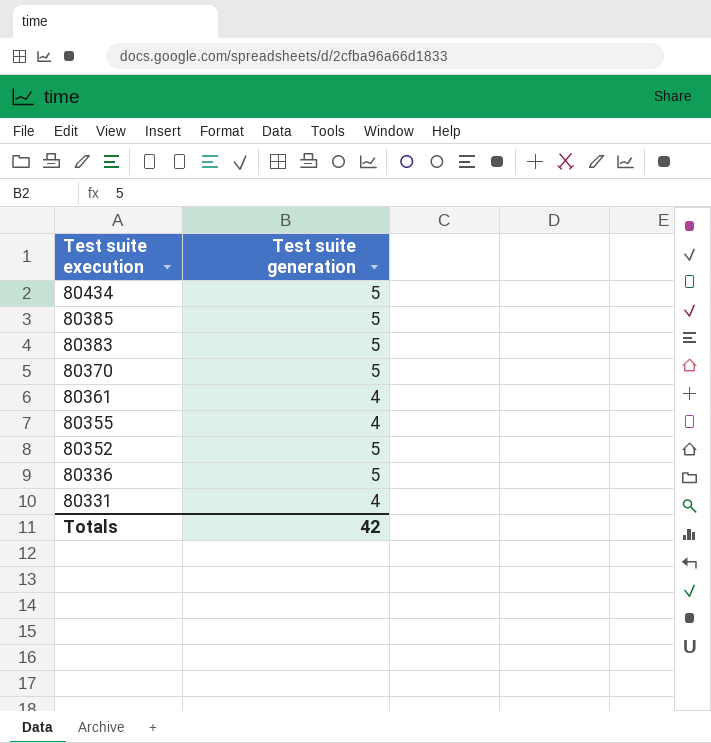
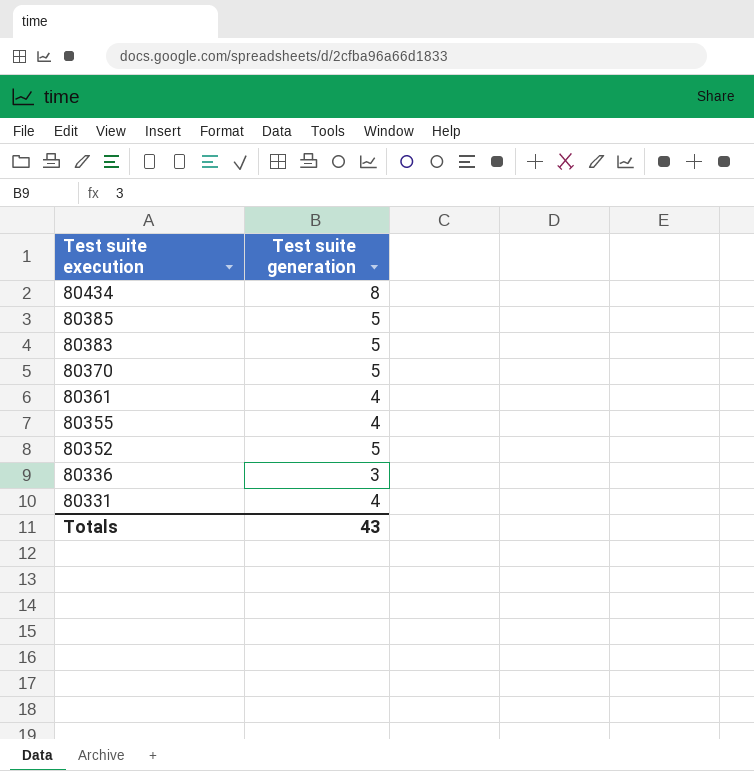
80434 | Test suite generation: 5 -> 8
80336 | Test suite generation: 5 -> 3
Totals | Test suite generation: 42 -> 43

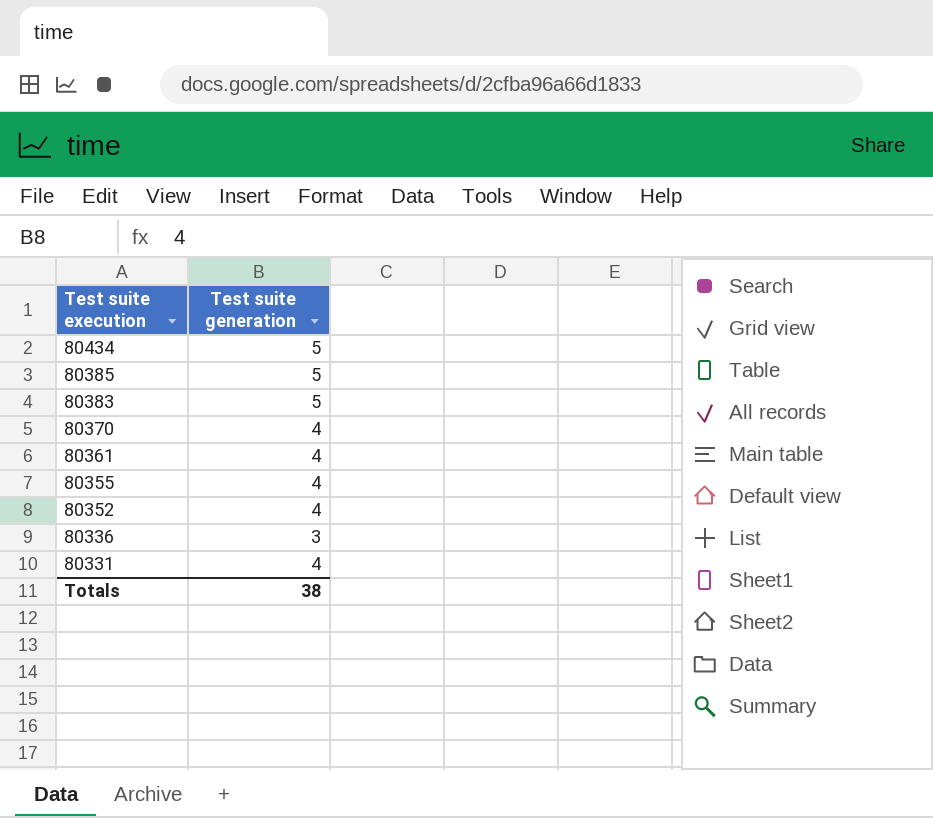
80434 | Test suite generation: 8 -> 5
80370 | Test suite generation: 5 -> 4
80352 | Test suite generation: 5 -> 4
Totals | Test suite generation: 43 -> 38

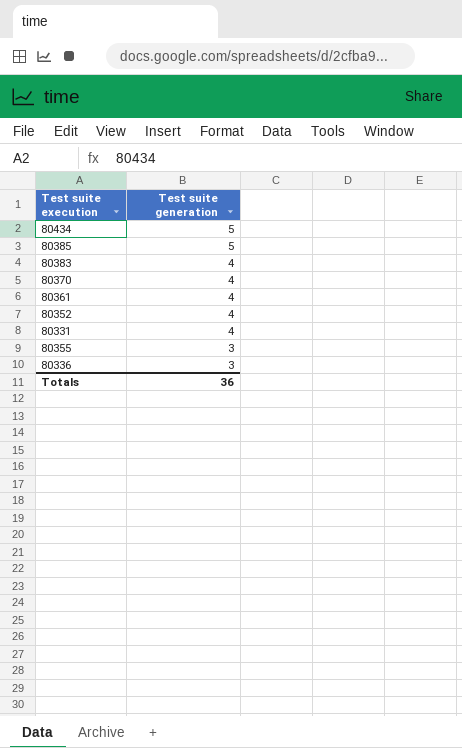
row order: Test suite execution descending -> Test suite generation descending
80383 | Test suite generation: 5 -> 4
80355 | Test suite generation: 4 -> 3
Totals | Test suite generation: 38 -> 36

